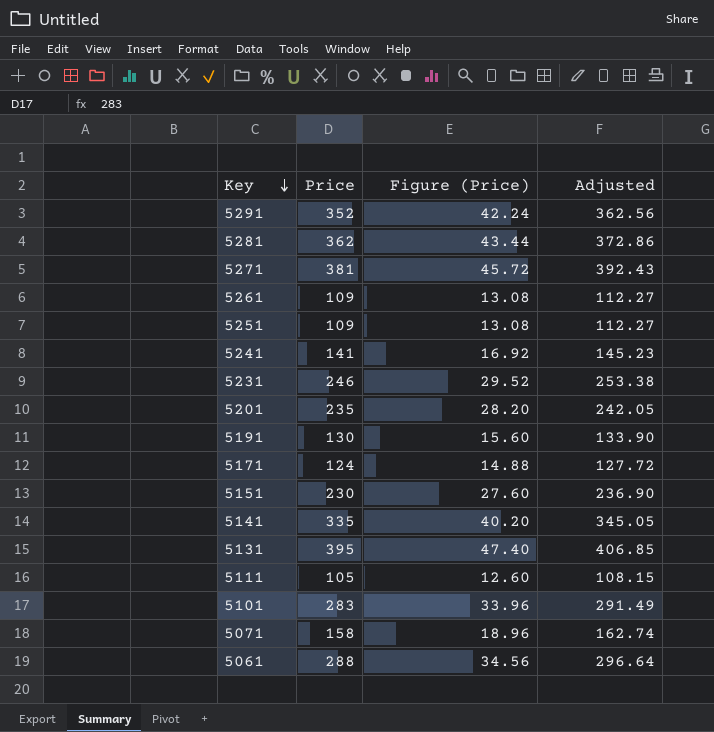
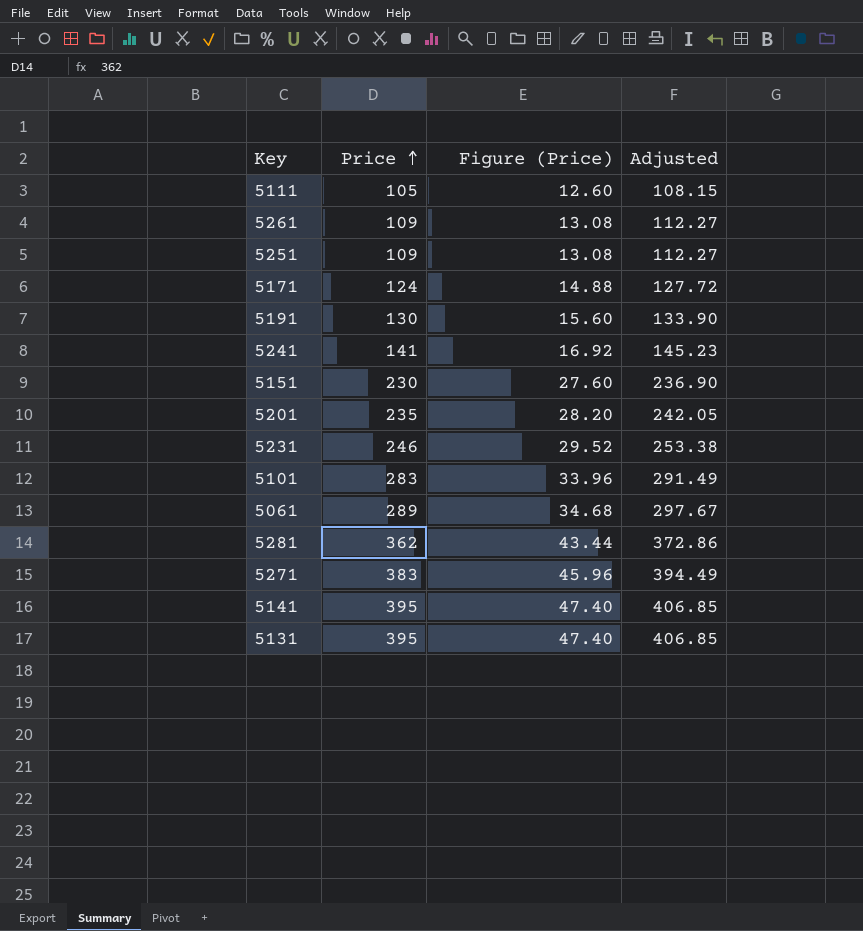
row order: Key descending -> Price ascending
row 5291: 352 | 42.24 | 362.56 -> none
row 5071: 158 | 18.96 | 162.74 -> none
5061 | Price: 288 -> 289
5061 | Figure (Price): 34.56 -> 34.68
5061 | Adjusted: 296.64 -> 297.67
5271 | Price: 381 -> 383
5271 | Figure (Price): 45.72 -> 45.96
5271 | Adjusted: 392.43 -> 394.49
5141 | Price: 335 -> 395
5141 | Figure (Price): 40.20 -> 47.40
5141 | Adjusted: 345.05 -> 406.85

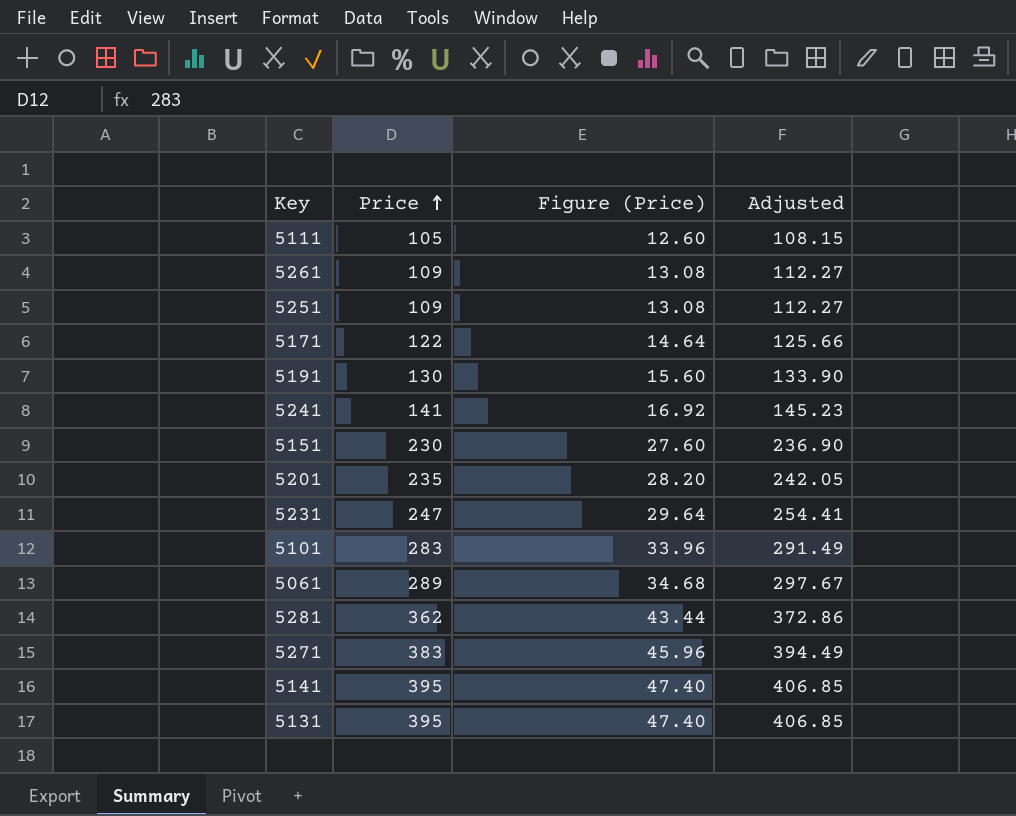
5171 | Price: 124 -> 122
5171 | Figure (Price): 14.88 -> 14.64
5171 | Adjusted: 127.72 -> 125.66
5231 | Price: 246 -> 247
5231 | Figure (Price): 29.52 -> 29.64
5231 | Adjusted: 253.38 -> 254.41

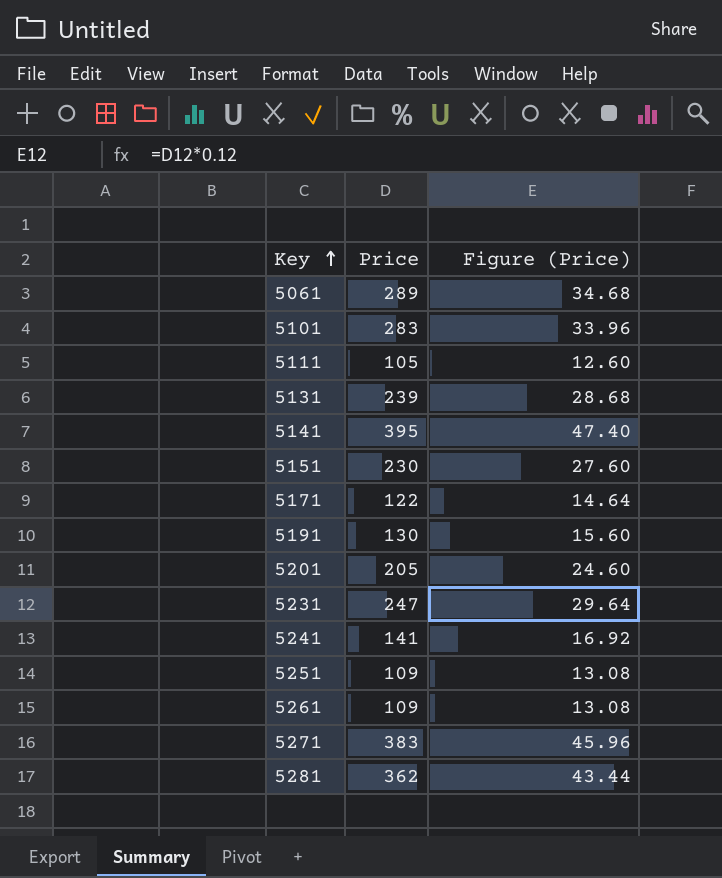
row order: Price ascending -> Key ascending
column Adjusted | formula: [Price] * 1.03 -> none
5131 | Price: 395 -> 239
5131 | Figure (Price): 47.40 -> 28.68
5201 | Price: 235 -> 205
5201 | Figure (Price): 28.20 -> 24.60

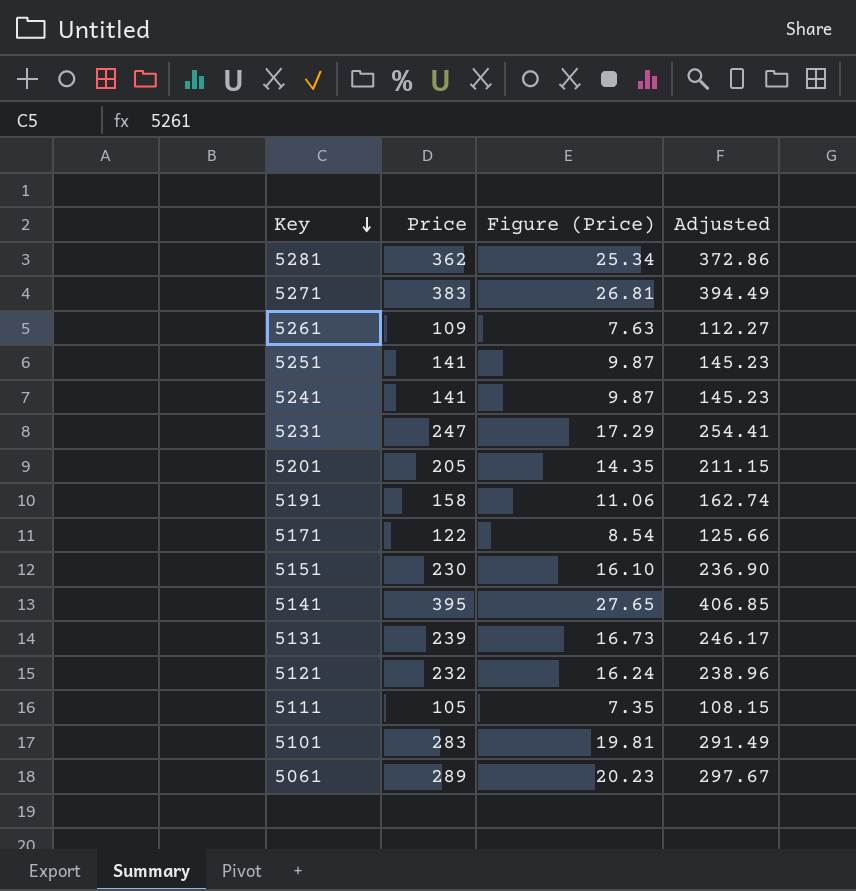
row order: Key ascending -> Key descending
column Figure (Price) | formula: [Price] * 0.12 -> [Price] * 0.07
column Adjusted | formula: none -> [Price] * 1.03
5251 | Price: 109 -> 141
5191 | Price: 130 -> 158
row 5121: none -> 232 | 16.24 | 238.96

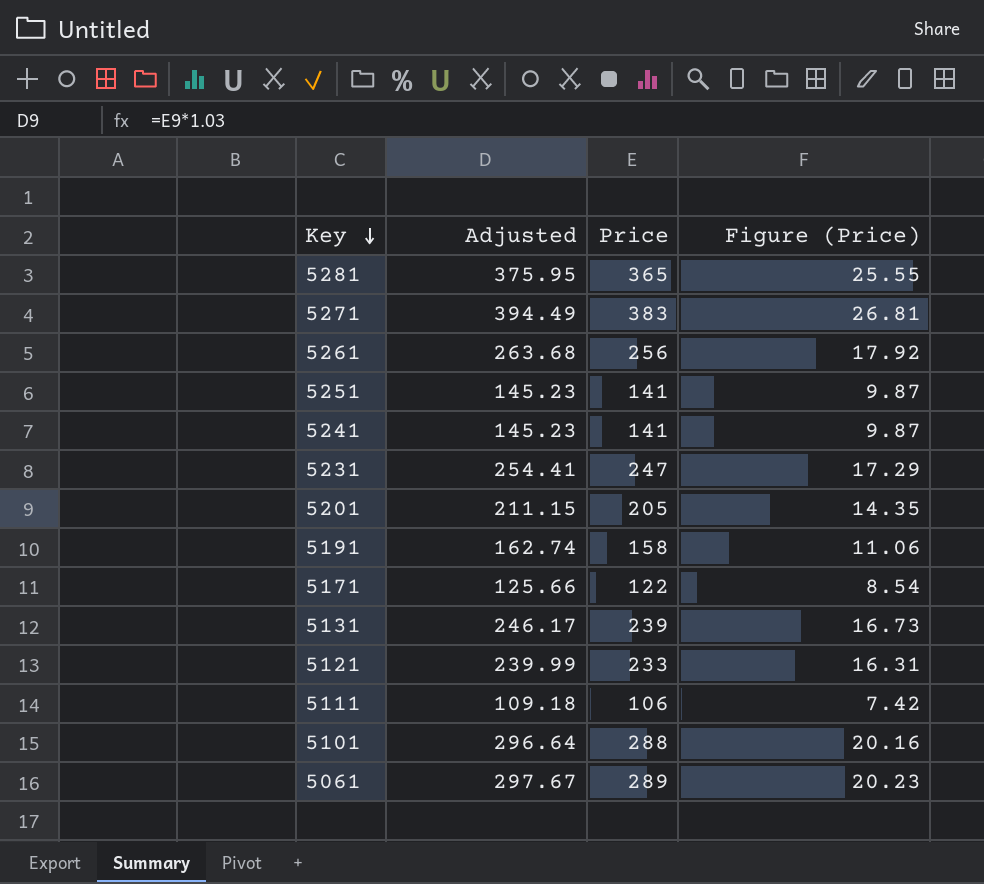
column Adjusted | position: 4 -> 2
row 5151: 230 | 16.10 | 236.90 -> none
row 5141: 395 | 27.65 | 406.85 -> none
5281 | Adjusted: 372.86 -> 375.95
5281 | Price: 362 -> 365
5281 | Figure (Price): 25.34 -> 25.55
5261 | Adjusted: 112.27 -> 263.68
5261 | Price: 109 -> 256
5261 | Figure (Price): 7.63 -> 17.92
5121 | Adjusted: 238.96 -> 239.99
5121 | Price: 232 -> 233
5121 | Figure (Price): 16.24 -> 16.31
5111 | Adjusted: 108.15 -> 109.18
5111 | Price: 105 -> 106
5111 | Figure (Price): 7.35 -> 7.42
5101 | Adjusted: 291.49 -> 296.64
5101 | Price: 283 -> 288
5101 | Figure (Price): 19.81 -> 20.16

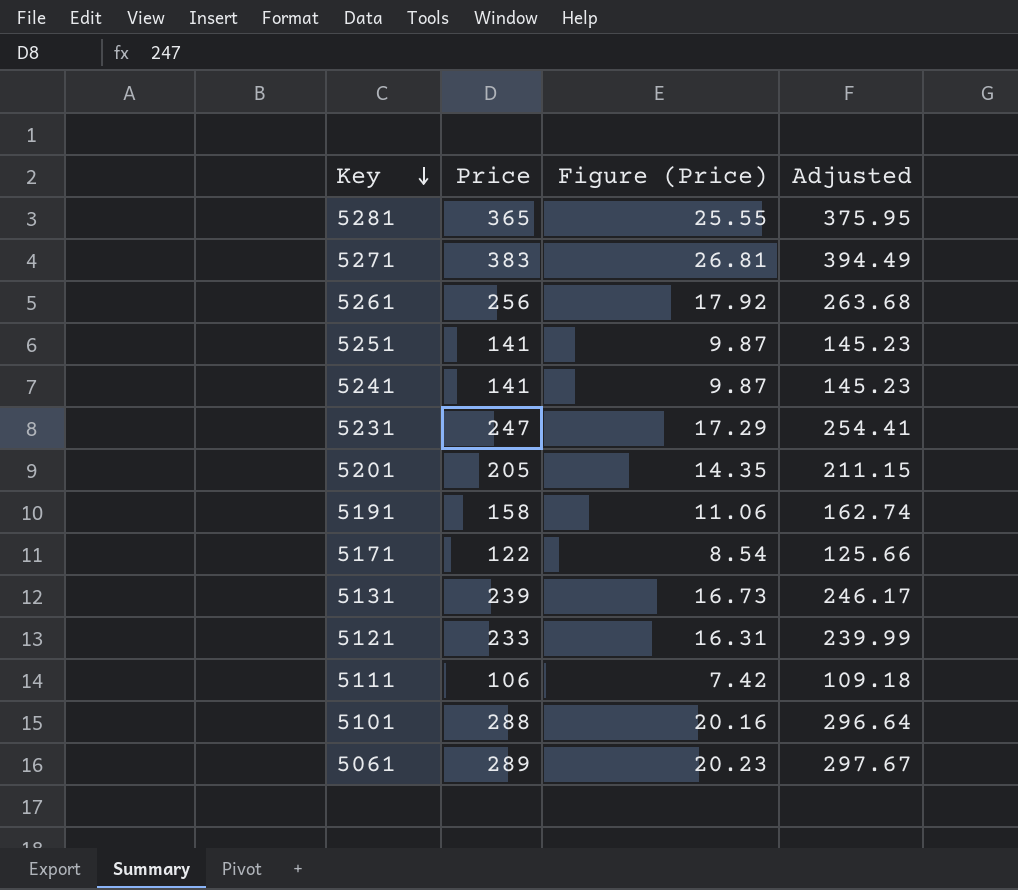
column Adjusted | position: 2 -> 4

